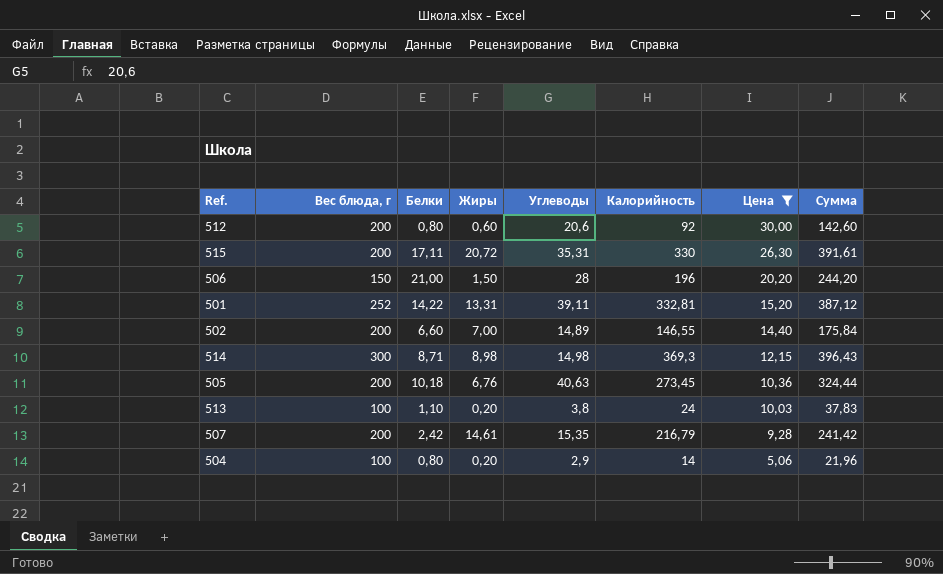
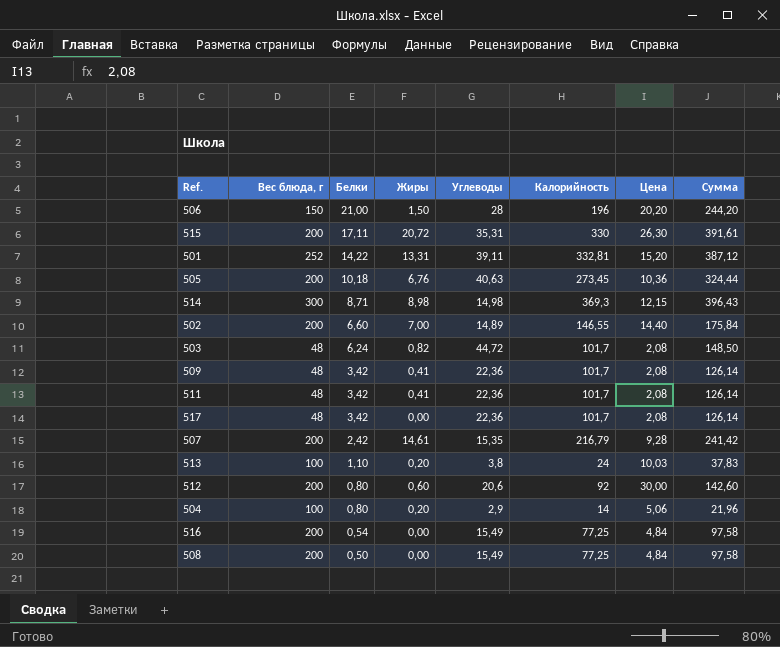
filter: Цена >= 5,06 -> none
row order: Цена descending -> Белки descending

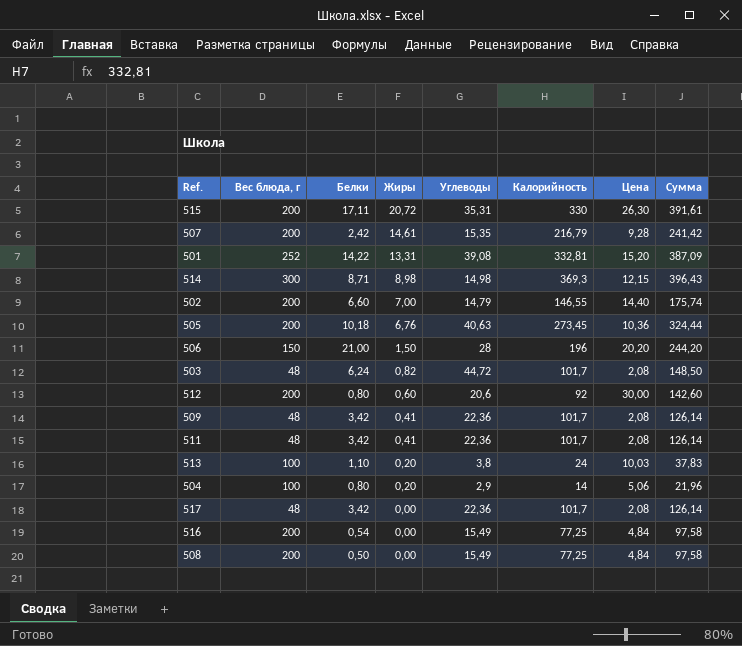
row order: Белки descending -> Жиры descending
501 | Углеводы: 39,11 -> 39,08
501 | Сумма: 387,12 -> 387,09
502 | Углеводы: 14,89 -> 14,79
502 | Сумма: 175,84 -> 175,74

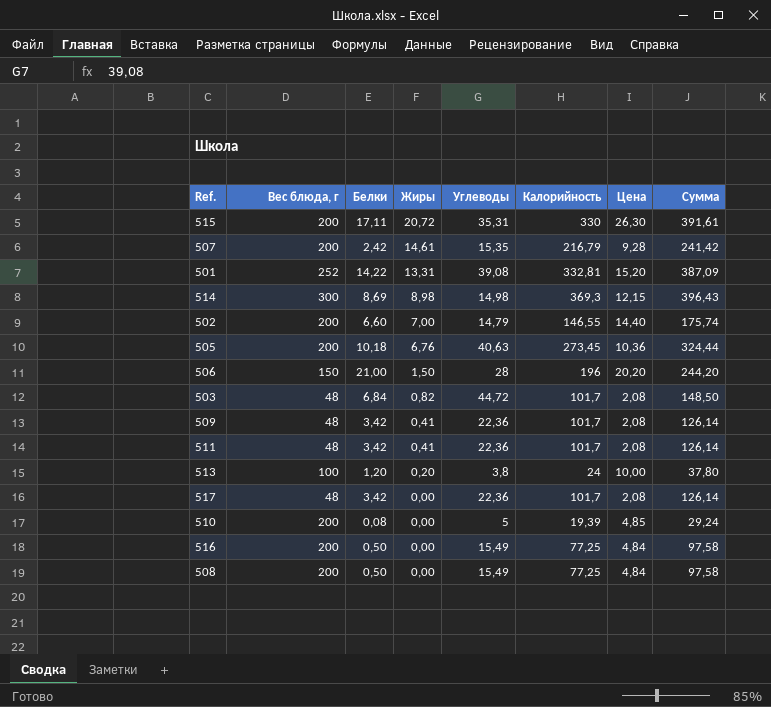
row 512: 200 | 0,80 | 0,60 | 20,6 | 92 | 30,00 | 142,60 -> none
row 504: 100 | 0,80 | 0,20 | 2,9 | 14 | 5,06 | 21,96 -> none
514 | Белки: 8,71 -> 8,69
503 | Белки: 6,24 -> 6,84
513 | Белки: 1,10 -> 1,20
513 | Цена: 10,03 -> 10,00
513 | Сумма: 37,83 -> 37,80
row 510: none -> 200 | 0,08 | 0,00 | 5 | 19,39 | 4,85 | 29,24
516 | Белки: 0,54 -> 0,50

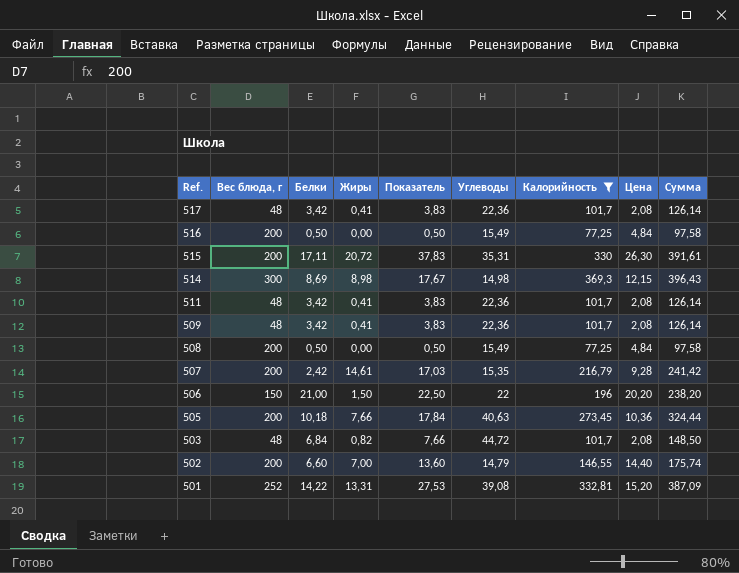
filter: none -> Калорийность >= 77,25
row order: Жиры descending -> Ref. descending
column Показатель | formula: none -> [Белки] + [Жиры]
517 | Жиры: 0,00 -> 0,41
506 | Углеводы: 28 -> 22
506 | Сумма: 244,20 -> 238,20
505 | Жиры: 6,76 -> 7,66

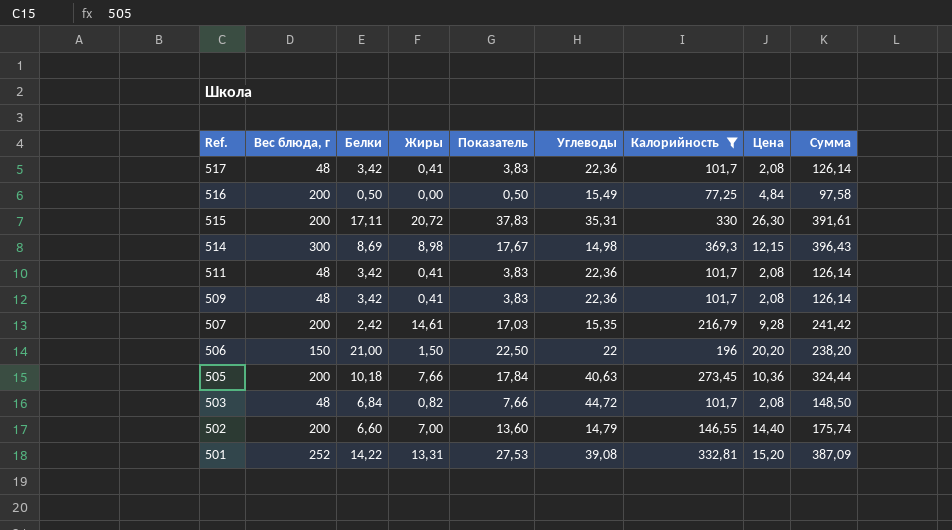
row 508: 200 | 0,50 | 0,00 | 0,50 | 15,49 | 77,25 | 4,84 | 97,58 -> none

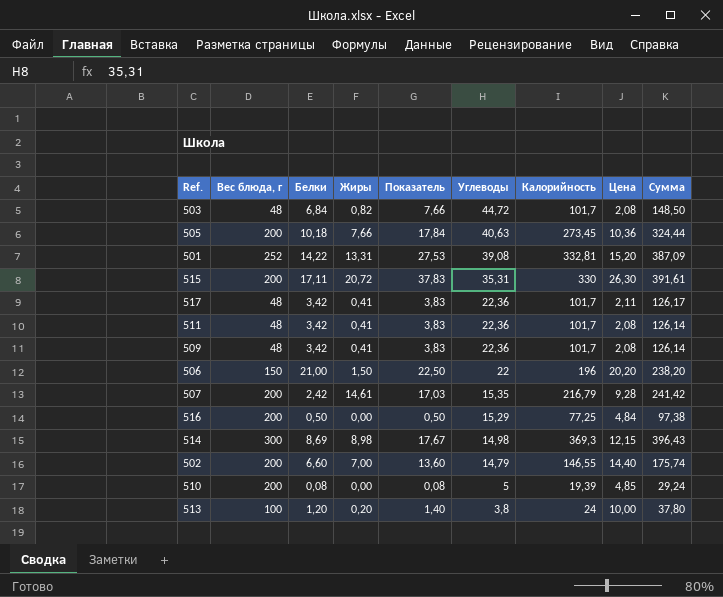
filter: Калорийность >= 77,25 -> none
row order: Ref. descending -> Углеводы descending
517 | Цена: 2,08 -> 2,11
517 | Сумма: 126,14 -> 126,17
516 | Углеводы: 15,49 -> 15,29
516 | Сумма: 97,58 -> 97,38

